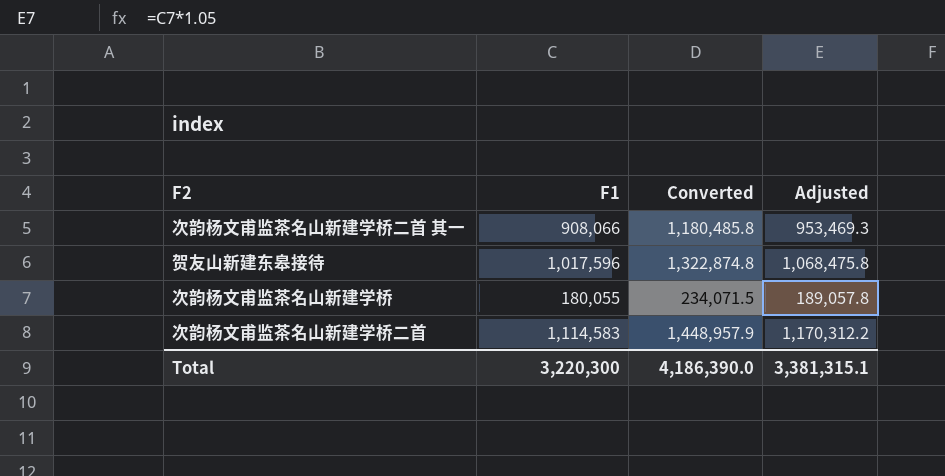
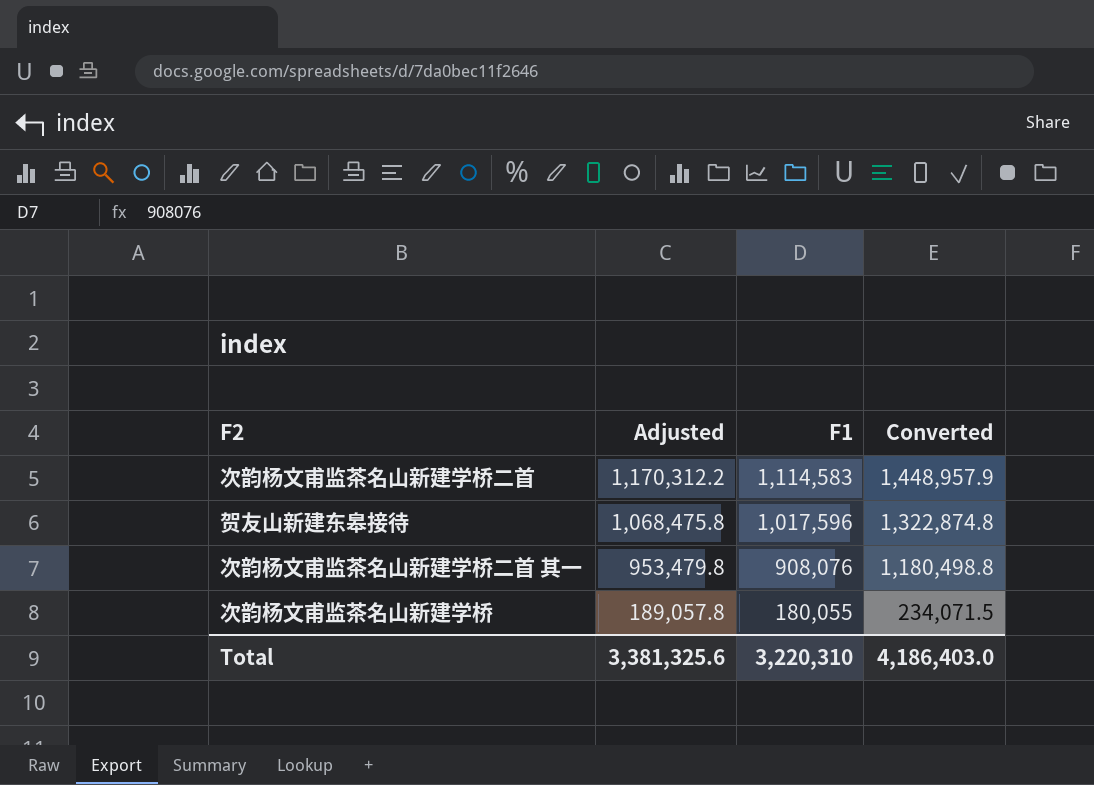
row order: none -> Adjusted descending
column Adjusted | position: 4 -> 2
次韵杨文甫监茶名山新建学桥二首 其一 | Adjusted: 953,469.3 -> 953,479.8
次韵杨文甫监茶名山新建学桥二首 其一 | F1: 908,066 -> 908,076
次韵杨文甫监茶名山新建学桥二首 其一 | Converted: 1,180,485.8 -> 1,180,498.8
Total | Adjusted: 3,381,315.1 -> 3,381,325.6
Total | F1: 3,220,300 -> 3,220,310
Total | Converted: 4,186,390.0 -> 4,186,403.0

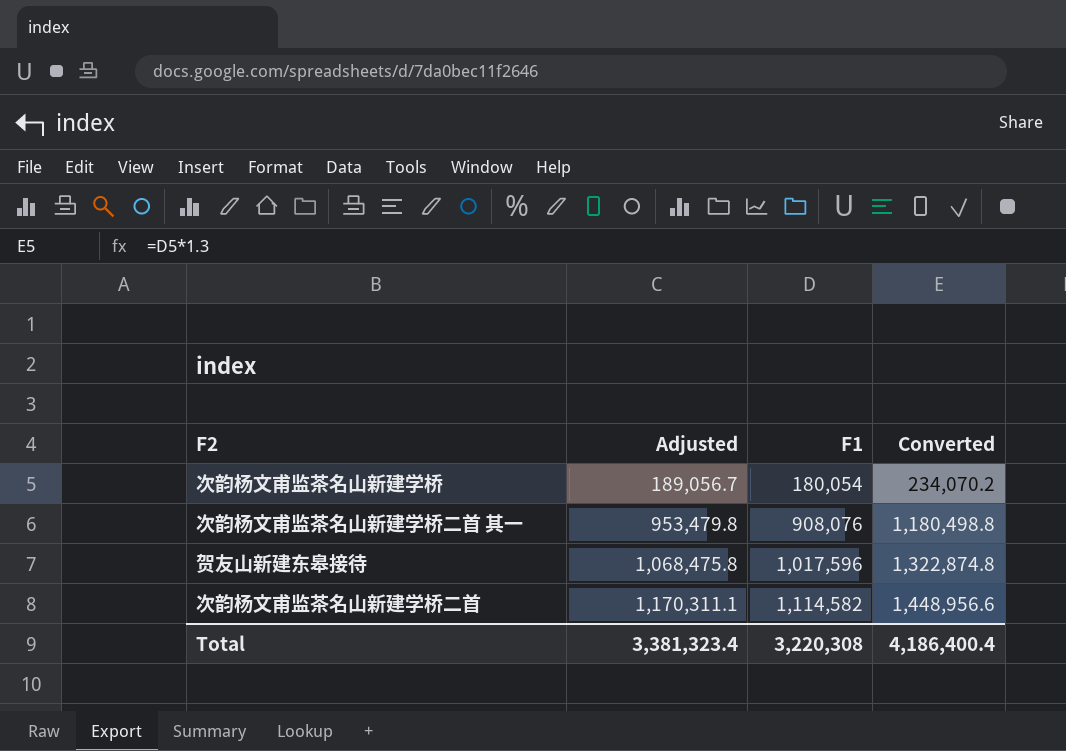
row order: Adjusted descending -> Adjusted ascending
次韵杨文甫监茶名山新建学桥 | Adjusted: 189,057.8 -> 189,056.7
次韵杨文甫监茶名山新建学桥 | F1: 180,055 -> 180,054
次韵杨文甫监茶名山新建学桥 | Converted: 234,071.5 -> 234,070.2
次韵杨文甫监茶名山新建学桥二首 | Adjusted: 1,170,312.2 -> 1,170,311.1
次韵杨文甫监茶名山新建学桥二首 | F1: 1,114,583 -> 1,114,582
次韵杨文甫监茶名山新建学桥二首 | Converted: 1,448,957.9 -> 1,448,956.6
Total | Adjusted: 3,381,325.6 -> 3,381,323.4
Total | F1: 3,220,310 -> 3,220,308
Total | Converted: 4,186,403.0 -> 4,186,400.4

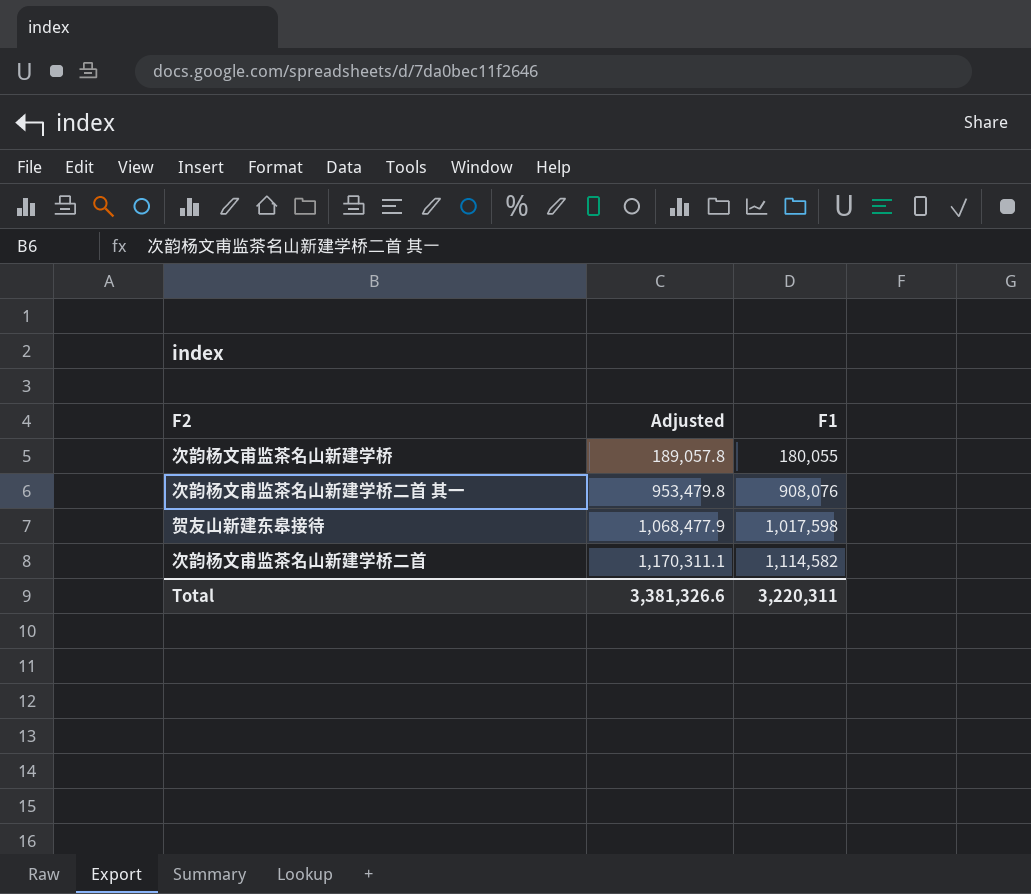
column Converted | formula: [F1] * 1.3 -> none
次韵杨文甫监茶名山新建学桥 | Adjusted: 189,056.7 -> 189,057.8
次韵杨文甫监茶名山新建学桥 | F1: 180,054 -> 180,055
贺友山新建东皋接待 | Adjusted: 1,068,475.8 -> 1,068,477.9
贺友山新建东皋接待 | F1: 1,017,596 -> 1,017,598
Total | Adjusted: 3,381,323.4 -> 3,381,326.6
Total | F1: 3,220,308 -> 3,220,311

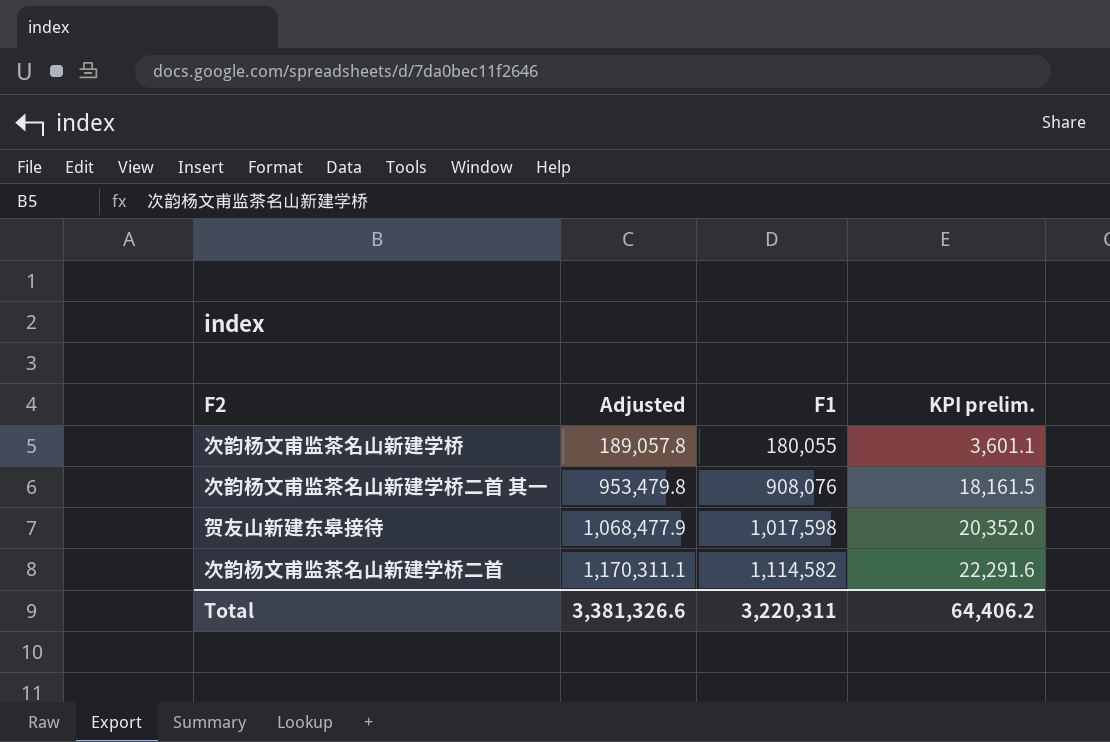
column KPI prelim. | formula: none -> [F1] * 0.02

